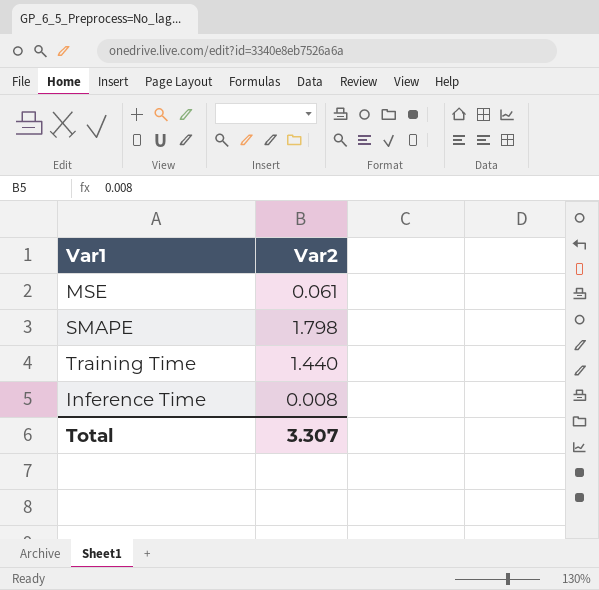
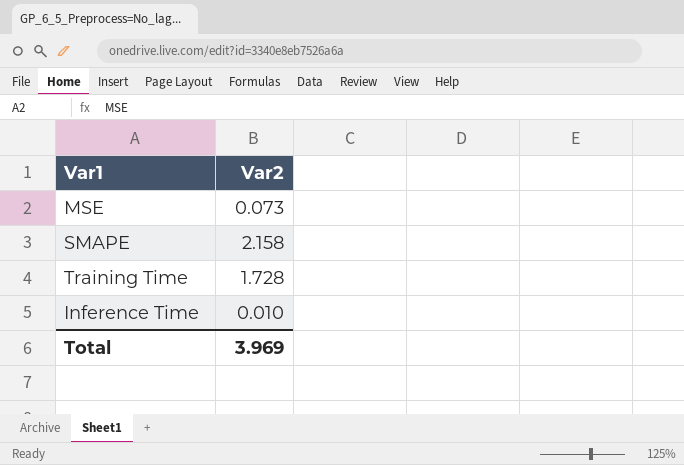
MSE | Var2: 0.061 -> 0.073
SMAPE | Var2: 1.798 -> 2.158
Training Time | Var2: 1.440 -> 1.728
Inference Time | Var2: 0.008 -> 0.010
Total | Var2: 3.307 -> 3.969

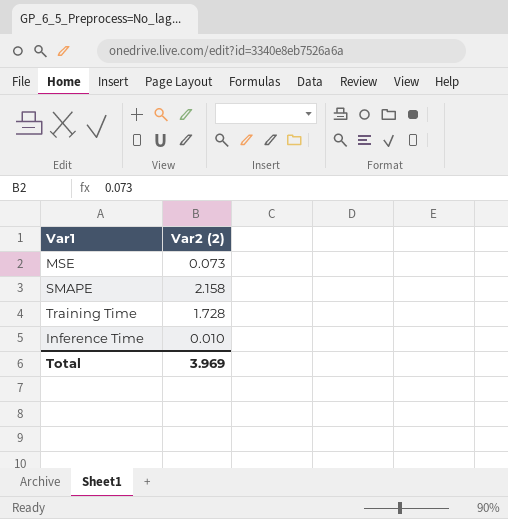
column name: Var2 -> Var2 (2)

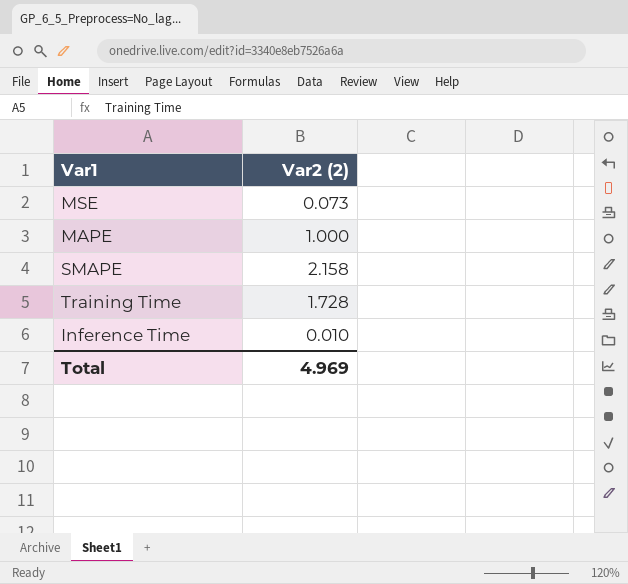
row MAPE: none -> 1.000
Total | Var2 (2): 3.969 -> 4.969

